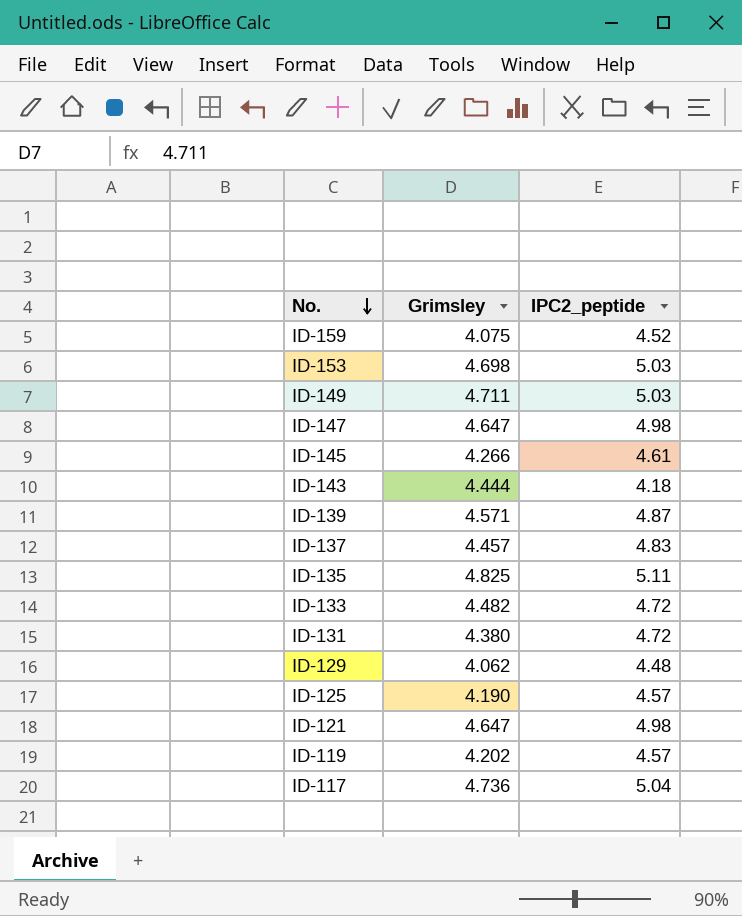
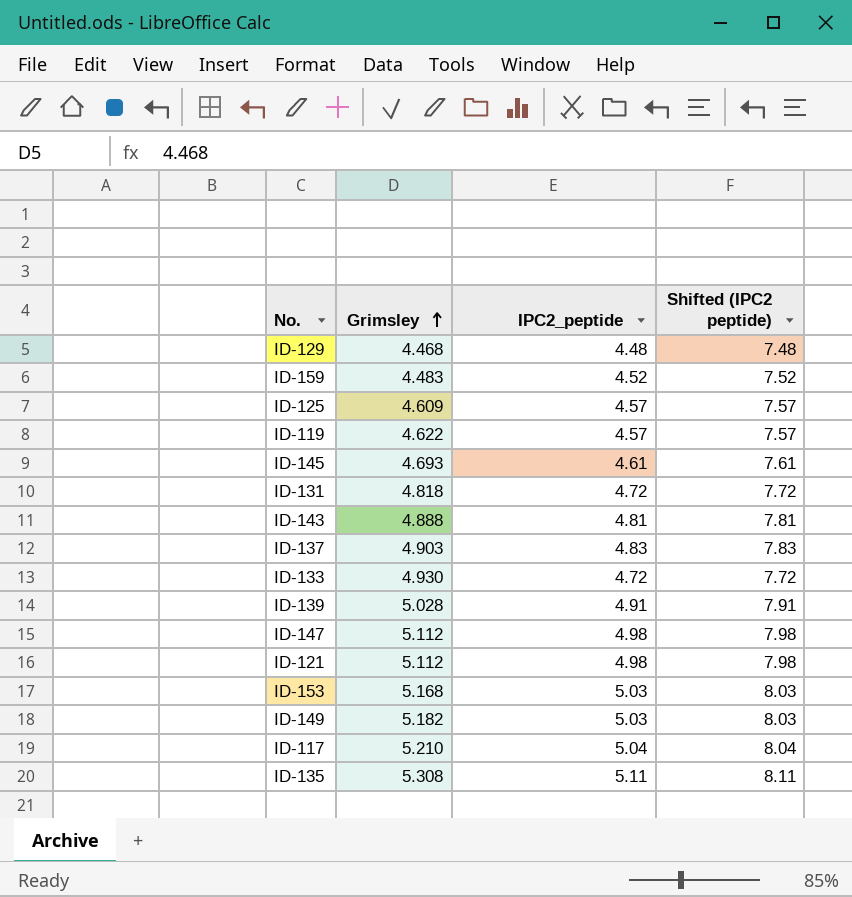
row order: No. descending -> Grimsley ascending
column Shifted (IPC2 peptide) | formula: none -> [IPC2_peptide] + 3
ID-129 | Grimsley: 4.062 -> 4.468
ID-159 | Grimsley: 4.075 -> 4.483
ID-125 | Grimsley: 4.190 -> 4.609
ID-119 | Grimsley: 4.202 -> 4.622
ID-145 | Grimsley: 4.266 -> 4.693
ID-131 | Grimsley: 4.380 -> 4.818
ID-143 | Grimsley: 4.444 -> 4.888
ID-143 | IPC2_peptide: 4.18 -> 4.81
ID-137 | Grimsley: 4.457 -> 4.903
ID-133 | Grimsley: 4.482 -> 4.930
ID-139 | Grimsley: 4.571 -> 5.028
ID-139 | IPC2_peptide: 4.87 -> 4.91
ID-147 | Grimsley: 4.647 -> 5.112
ID-121 | Grimsley: 4.647 -> 5.112
ID-153 | Grimsley: 4.698 -> 5.168
ID-149 | Grimsley: 4.711 -> 5.182
ID-117 | Grimsley: 4.736 -> 5.210
ID-135 | Grimsley: 4.825 -> 5.308

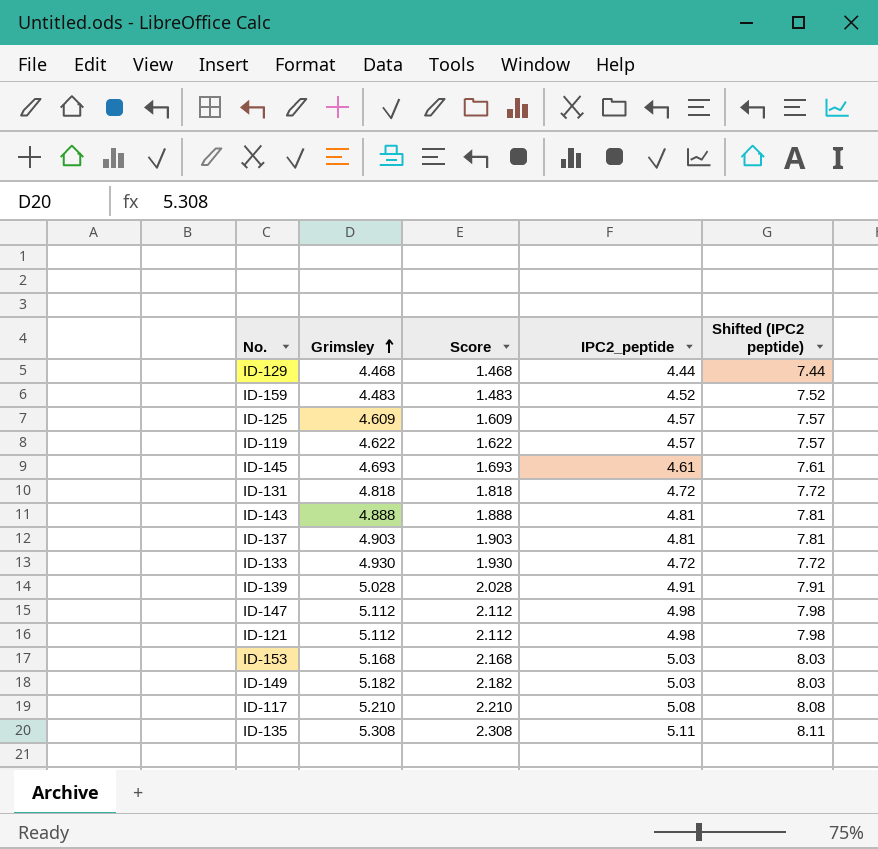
column Score | formula: none -> [Grimsley] - 3
ID-129 | IPC2_peptide: 4.48 -> 4.44
ID-129 | Shifted (IPC2 peptide): 7.48 -> 7.44
ID-137 | IPC2_peptide: 4.83 -> 4.81
ID-137 | Shifted (IPC2 peptide): 7.83 -> 7.81
ID-117 | IPC2_peptide: 5.04 -> 5.08
ID-117 | Shifted (IPC2 peptide): 8.04 -> 8.08

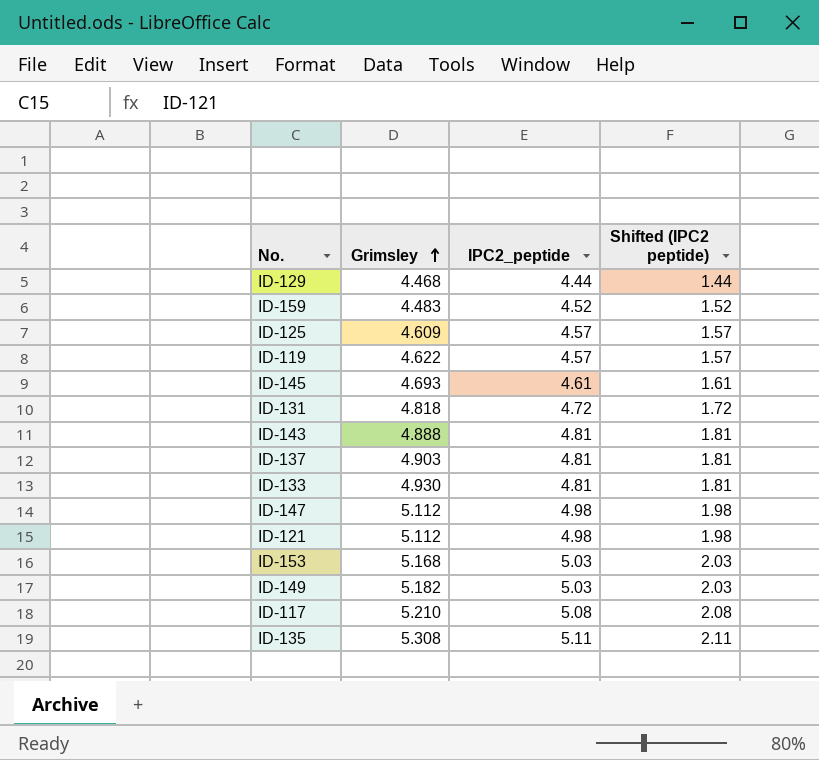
column Score | formula: [Grimsley] - 3 -> none
column Shifted (IPC2 peptide) | formula: [IPC2_peptide] + 3 -> [IPC2_peptide] - 3
row ID-139: 5.028 | 2.028 | 4.91 | 7.91 -> none
ID-133 | IPC2_peptide: 4.72 -> 4.81

